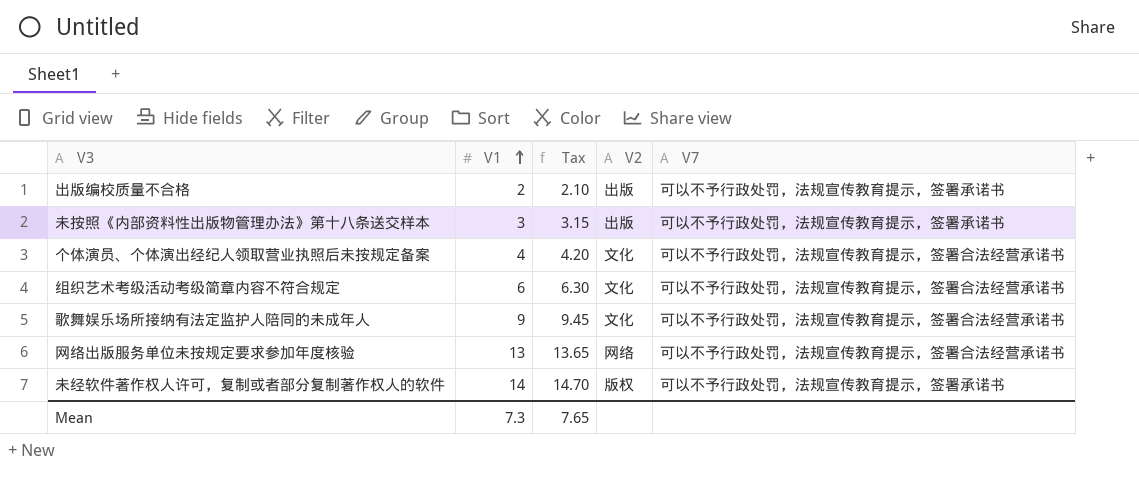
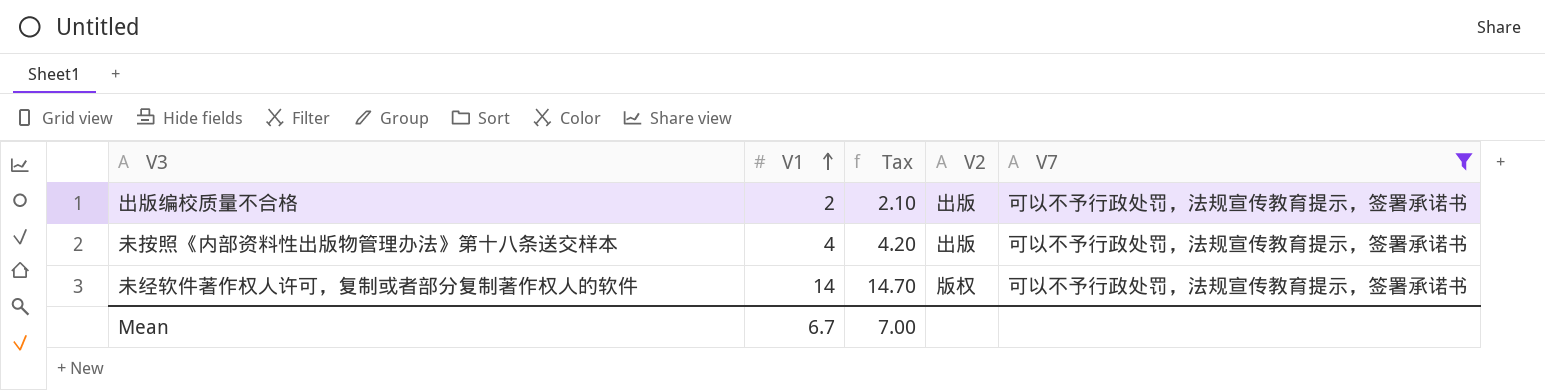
filter: none -> V7 = 可以不予行政处罚，法规宣传教育提示，签署承诺书
未按照《内部资料性出版物管理办法》第十八条送交样本 | V1: 3 -> 4
未按照《内部资料性出版物管理办法》第十八条送交样本 | Tax: 3.15 -> 4.20
Mean | V1: 7.3 -> 6.7
Mean | Tax: 7.65 -> 7.00

